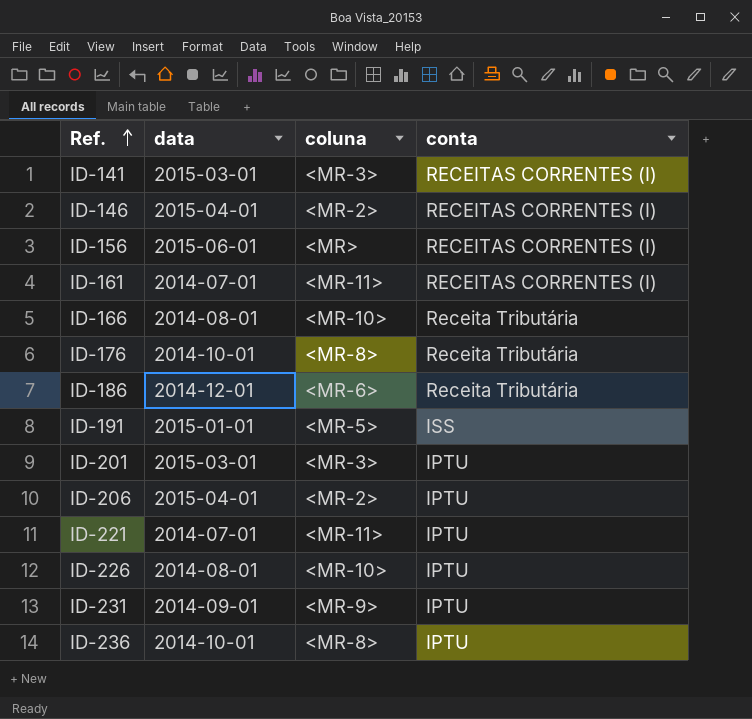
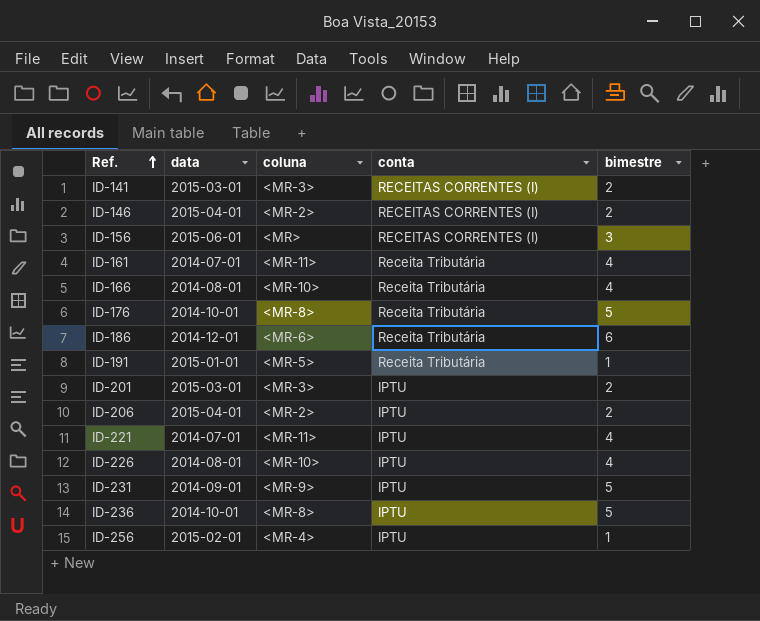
column bimestre | position: none -> 5
ID-161 | conta: RECEITAS CORRENTES (I) -> Receita Tributária
ID-191 | conta: ISS -> Receita Tributária
row ID-256: none -> 2015-02-01 | <MR-4> | IPTU | 1

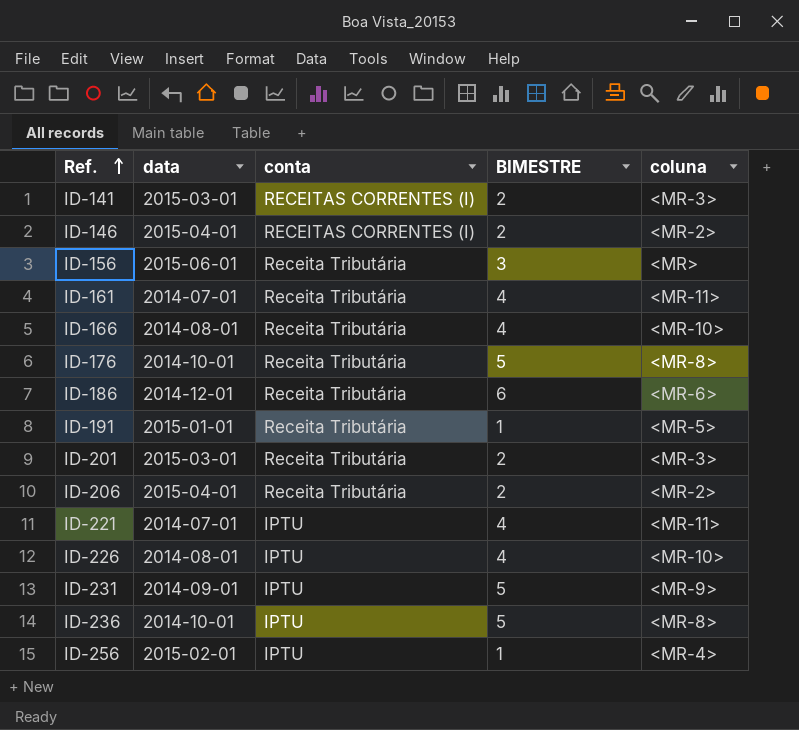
column name: bimestre -> BIMESTRE
column coluna | position: 3 -> 5
ID-156 | conta: RECEITAS CORRENTES (I) -> Receita Tributária
ID-201 | conta: IPTU -> Receita Tributária
ID-206 | conta: IPTU -> Receita Tributária

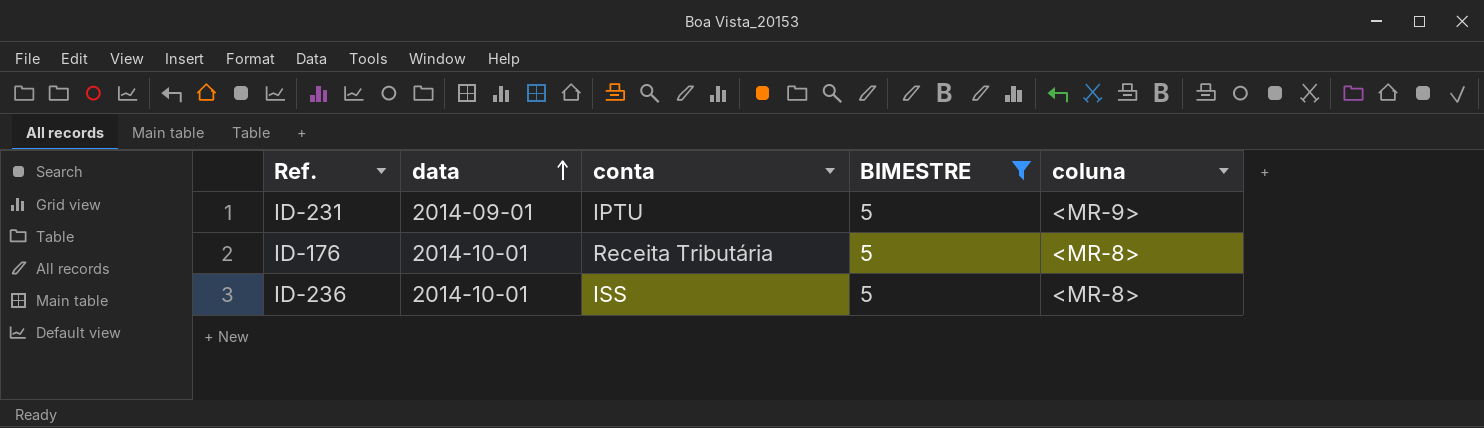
filter: none -> BIMESTRE = 5
row order: Ref. ascending -> data ascending
ID-236 | conta: IPTU -> ISS

